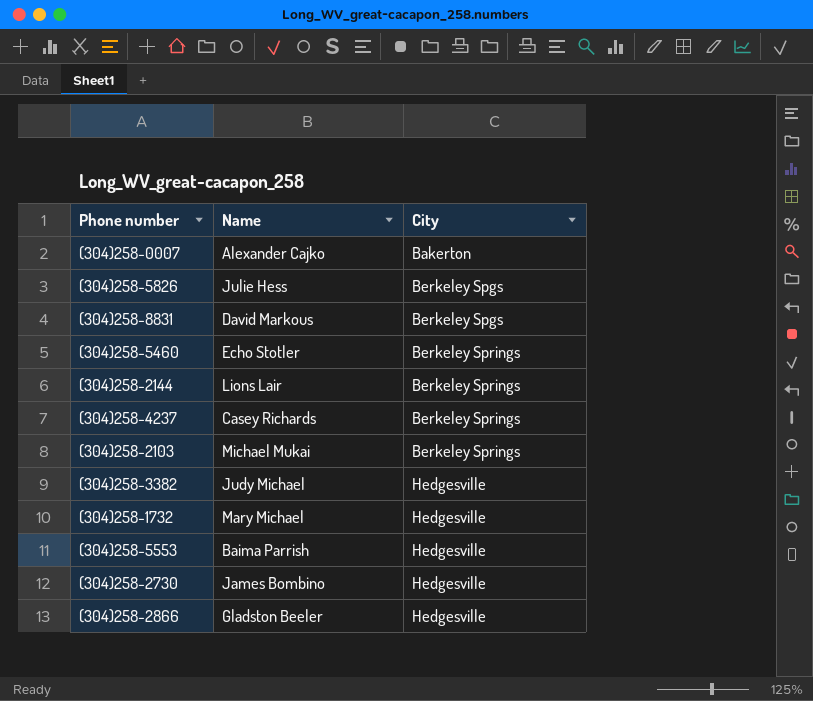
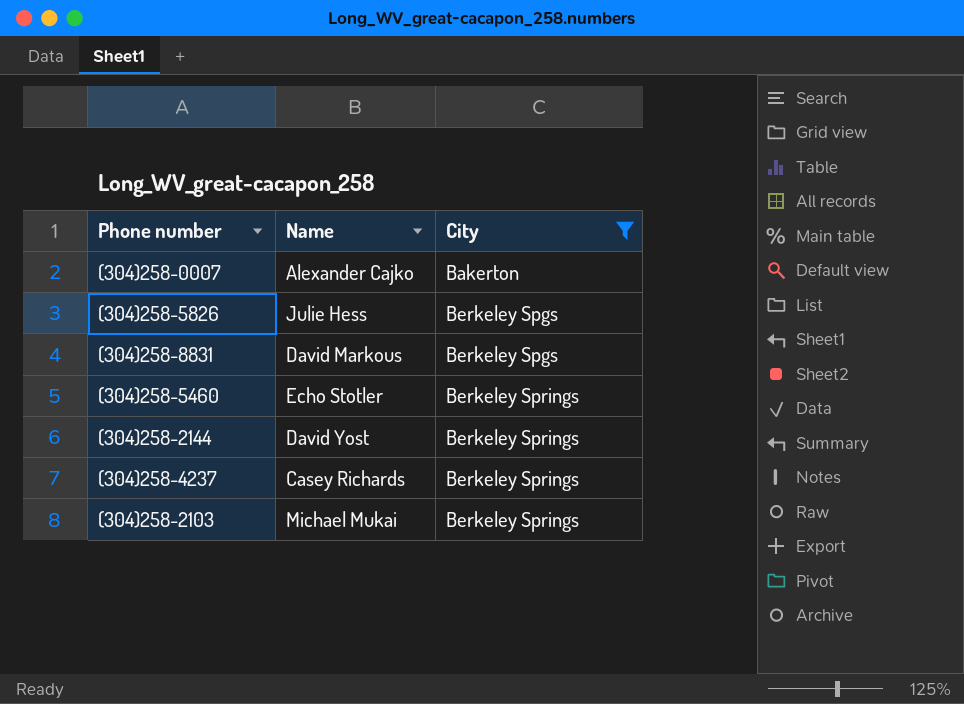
filter: none -> City != Hedgesville
(304)258-2144 | Name: Lions Lair -> David Yost

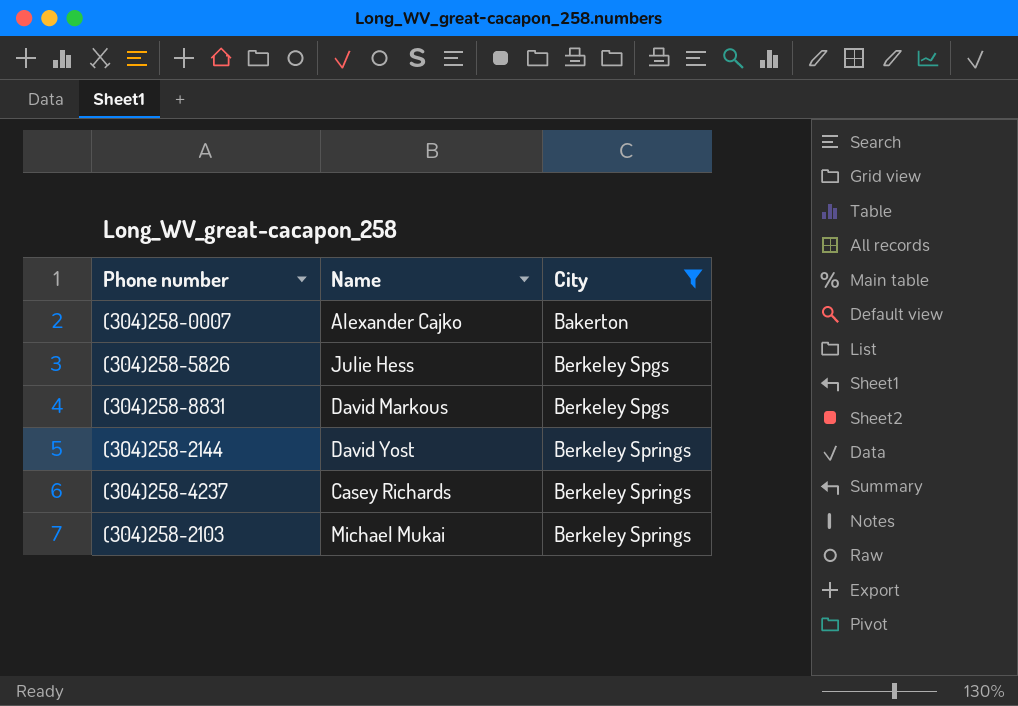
row (304)258-5460: Echo Stotler | Berkeley Springs -> none

